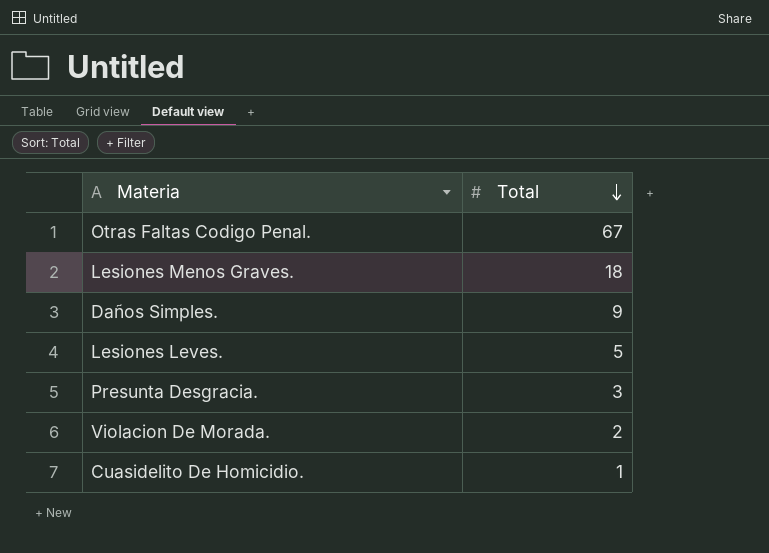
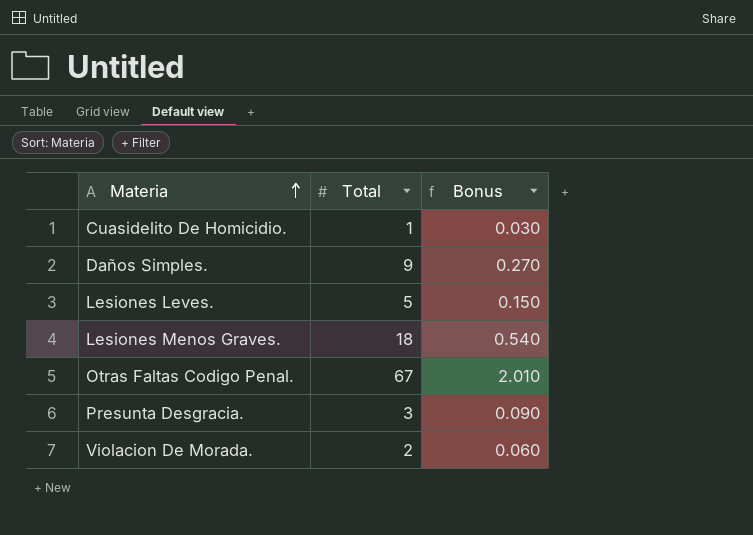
row order: Total descending -> Materia ascending
column Bonus | formula: none -> [Total] * 0.03

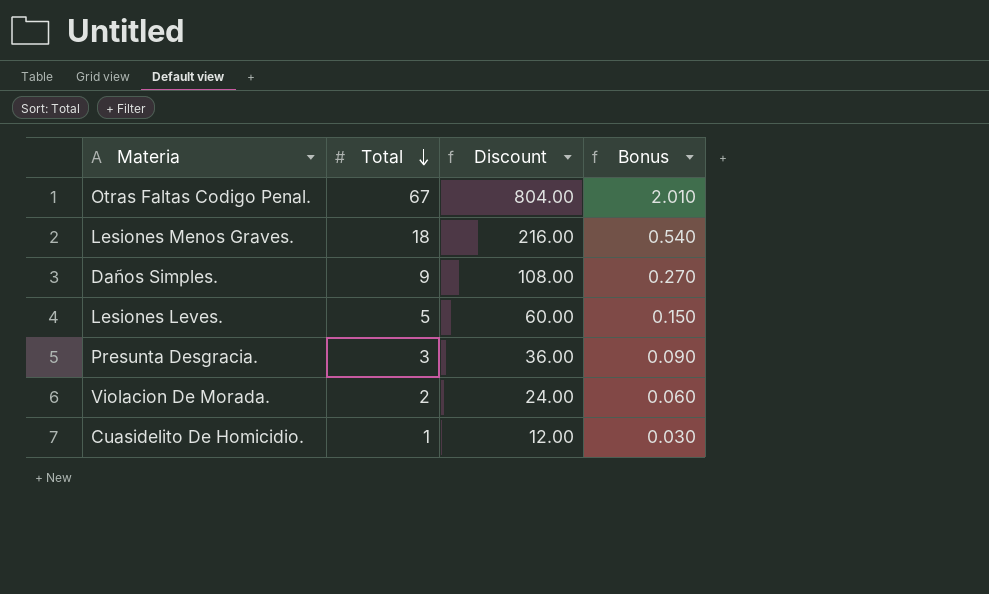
row order: Materia ascending -> Total descending
column Discount | formula: none -> [Total] * 12

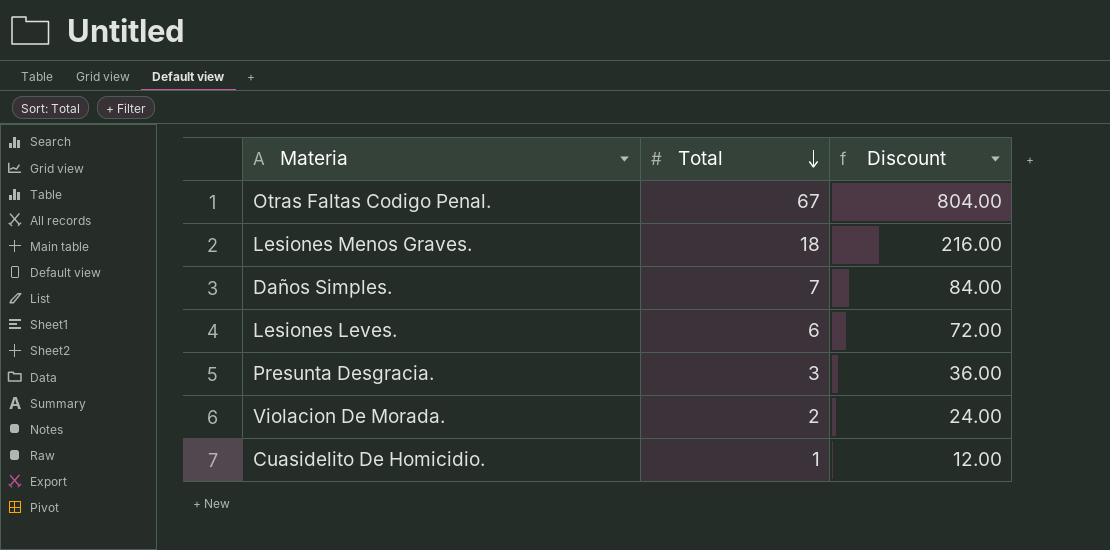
column Bonus | formula: [Total] * 0.03 -> none
Daños Simples. | Total: 9 -> 7
Daños Simples. | Discount: 108.00 -> 84.00
Lesiones Leves. | Total: 5 -> 6
Lesiones Leves. | Discount: 60.00 -> 72.00

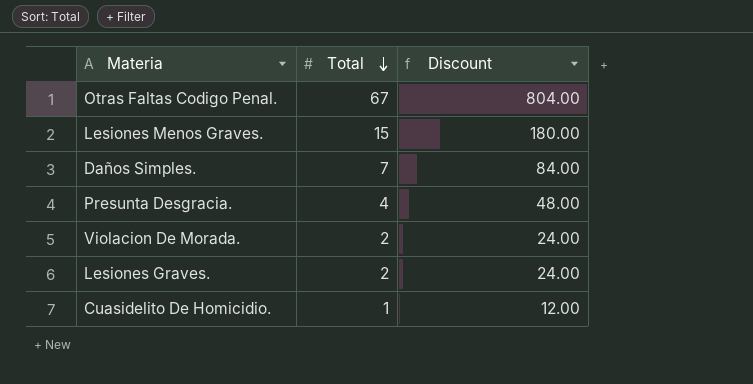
row Lesiones Leves.: 6 | 72.00 -> none
Lesiones Menos Graves. | Total: 18 -> 15
Lesiones Menos Graves. | Discount: 216.00 -> 180.00
Presunta Desgracia. | Total: 3 -> 4
Presunta Desgracia. | Discount: 36.00 -> 48.00
row Lesiones Graves.: none -> 2 | 24.00

